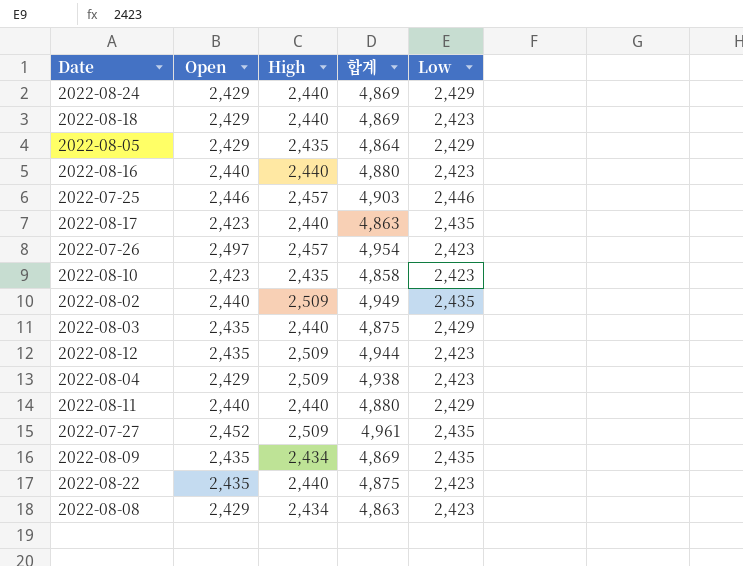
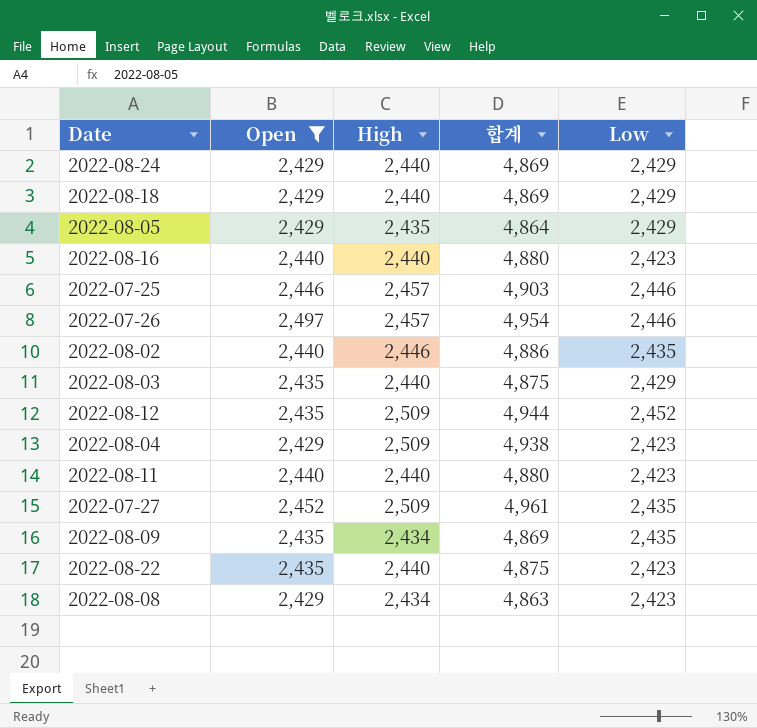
filter: none -> Open != 2,423
2022-08-18 | Low: 2,423 -> 2,429
2022-07-26 | Low: 2,423 -> 2,446
2022-08-02 | High: 2,509 -> 2,446
2022-08-02 | 합계: 4,949 -> 4,886
2022-08-12 | Low: 2,423 -> 2,452
2022-08-11 | Low: 2,429 -> 2,423

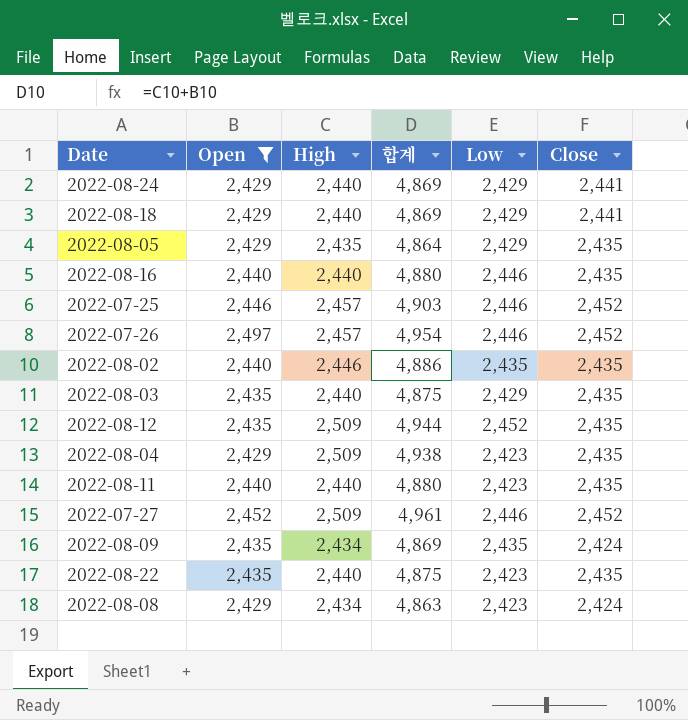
column Close | position: none -> 6
2022-08-16 | Low: 2,423 -> 2,446
2022-07-27 | Low: 2,435 -> 2,446

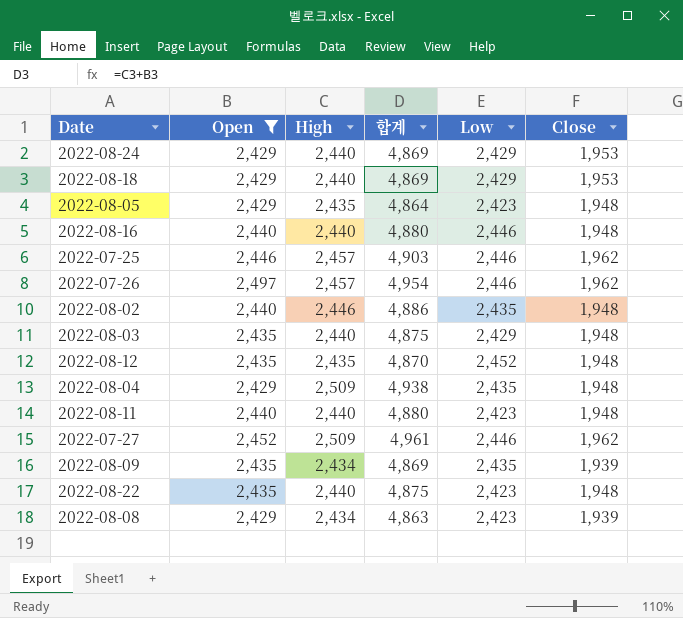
2022-08-24 | Close: 2,441 -> 1,953
2022-08-18 | Close: 2,441 -> 1,953
2022-08-05 | Low: 2,429 -> 2,423
2022-08-05 | Close: 2,435 -> 1,948
2022-08-16 | Close: 2,435 -> 1,948
2022-07-25 | Close: 2,452 -> 1,962
2022-07-26 | Close: 2,452 -> 1,962
2022-08-02 | Close: 2,435 -> 1,948
2022-08-03 | Close: 2,435 -> 1,948
2022-08-12 | High: 2,509 -> 2,435
2022-08-12 | 합계: 4,944 -> 4,870
2022-08-12 | Close: 2,435 -> 1,948
2022-08-04 | Low: 2,423 -> 2,435
2022-08-04 | Close: 2,435 -> 1,948
2022-08-11 | Close: 2,435 -> 1,948
2022-07-27 | Close: 2,452 -> 1,962
2022-08-09 | Close: 2,424 -> 1,939
2022-08-22 | Close: 2,435 -> 1,948
2022-08-08 | Close: 2,424 -> 1,939

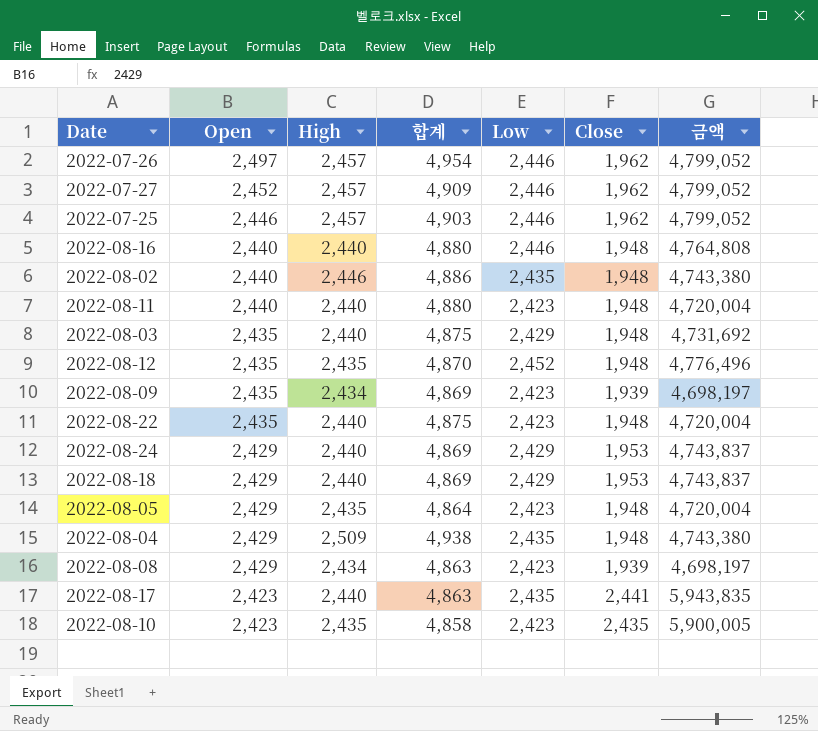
filter: Open != 2,423 -> none
row order: none -> Open descending
column 금액 | formula: none -> [Low] * [Close]
2022-07-27 | High: 2,509 -> 2,457
2022-07-27 | 합계: 4,961 -> 4,909
2022-08-09 | Low: 2,435 -> 2,423

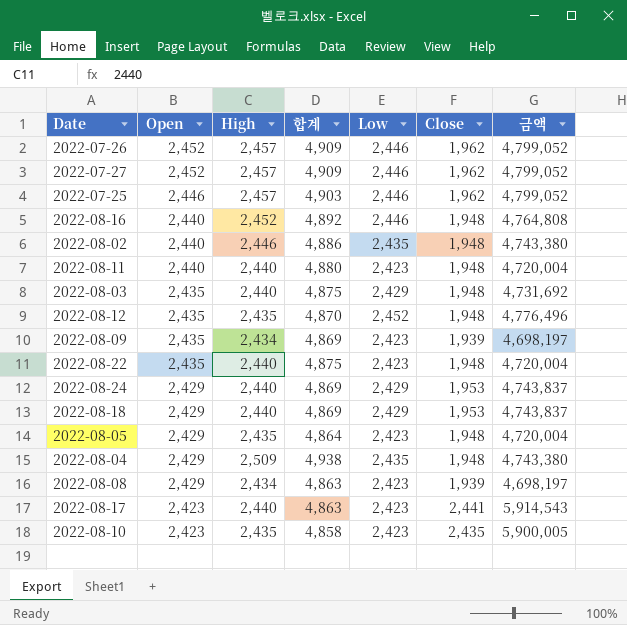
2022-07-26 | Open: 2,497 -> 2,452
2022-07-26 | 합계: 4,954 -> 4,909
2022-08-16 | High: 2,440 -> 2,452
2022-08-16 | 합계: 4,880 -> 4,892
2022-08-17 | Low: 2,435 -> 2,423
2022-08-17 | 금액: 5,943,835 -> 5,914,543

